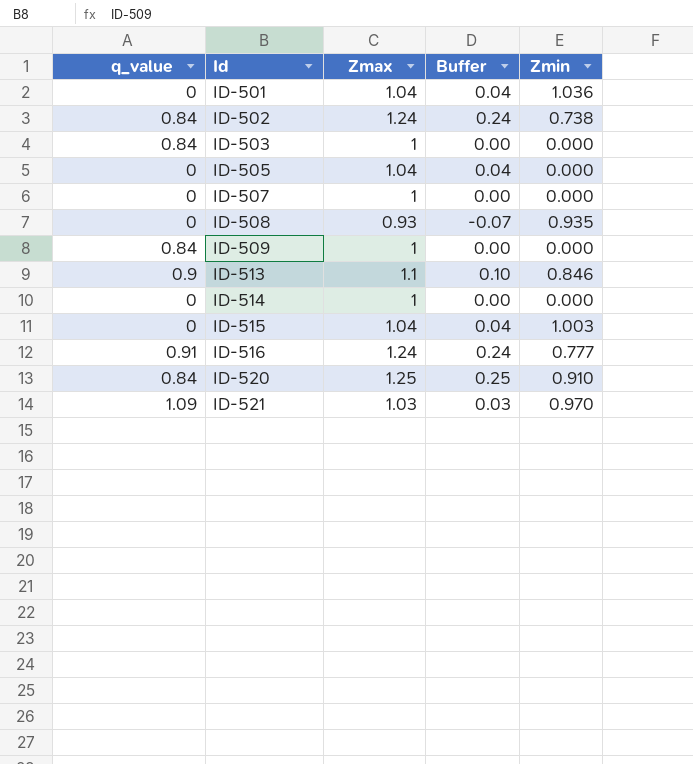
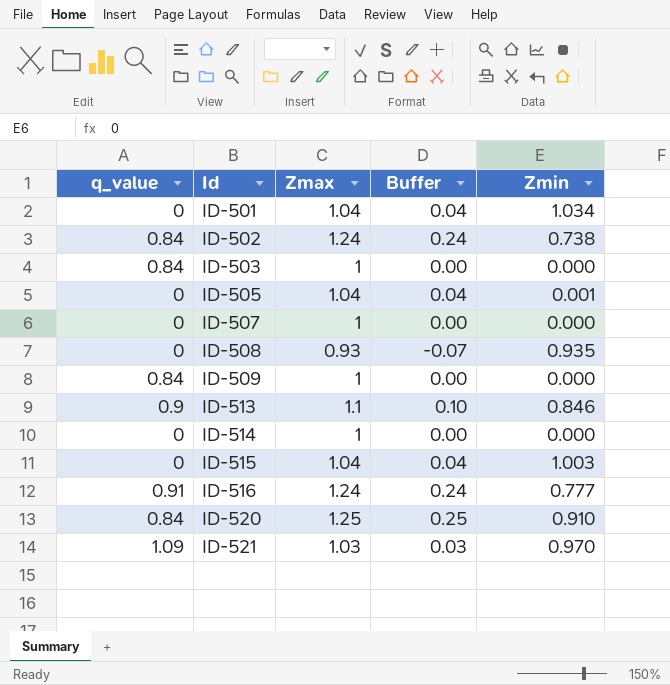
ID-501 | Zmin: 1.036 -> 1.034
ID-505 | Zmin: 0.000 -> 0.001

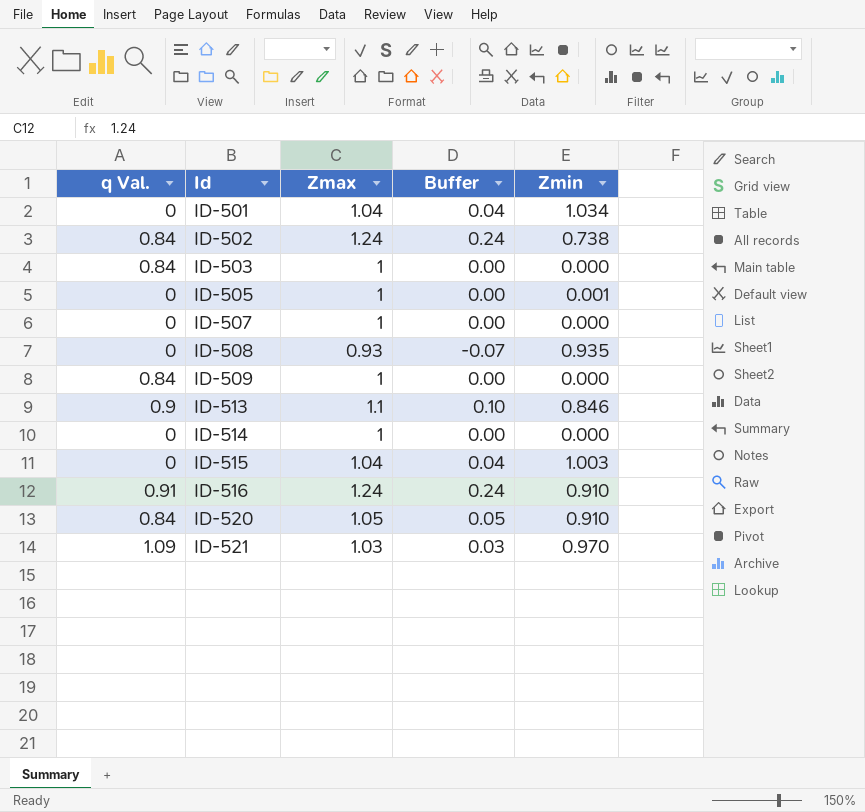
column name: q_value -> q Val.
ID-505 | Zmax: 1.04 -> 1
ID-505 | Buffer: 0.04 -> 0.00
ID-516 | Zmin: 0.777 -> 0.910
ID-520 | Zmax: 1.25 -> 1.05
ID-520 | Buffer: 0.25 -> 0.05

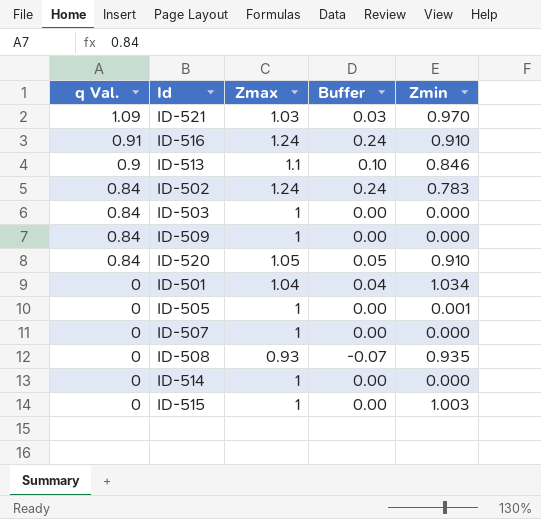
row order: Id ascending -> q Val. descending
ID-502 | Zmin: 0.738 -> 0.783
ID-515 | Zmax: 1.04 -> 1
ID-515 | Buffer: 0.04 -> 0.00

